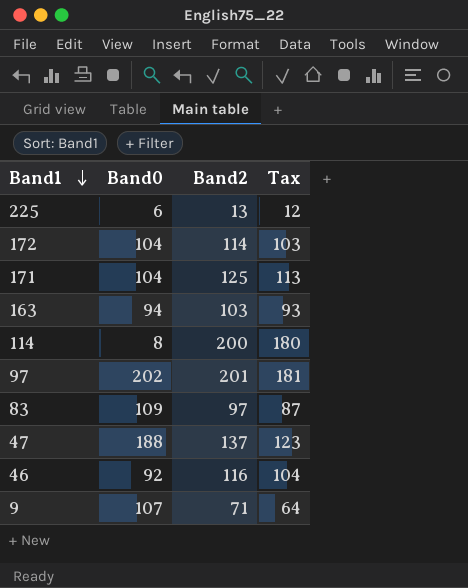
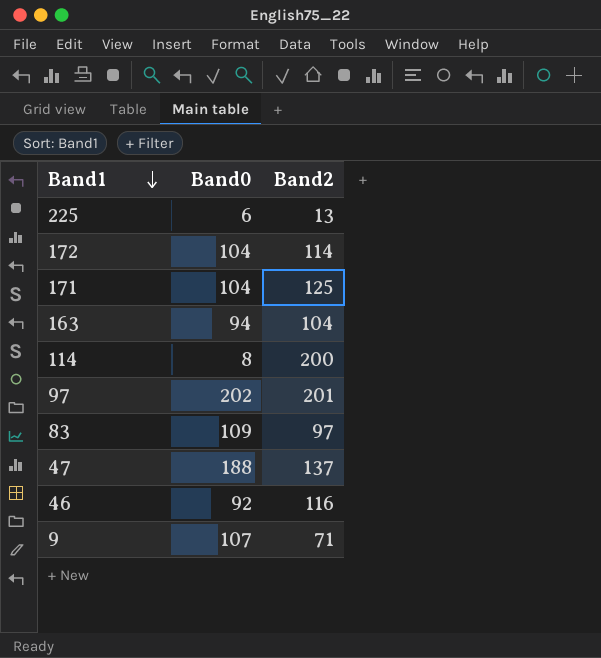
column Tax | formula: [Band2] * 0.9 -> none
163 | Band2: 103 -> 104

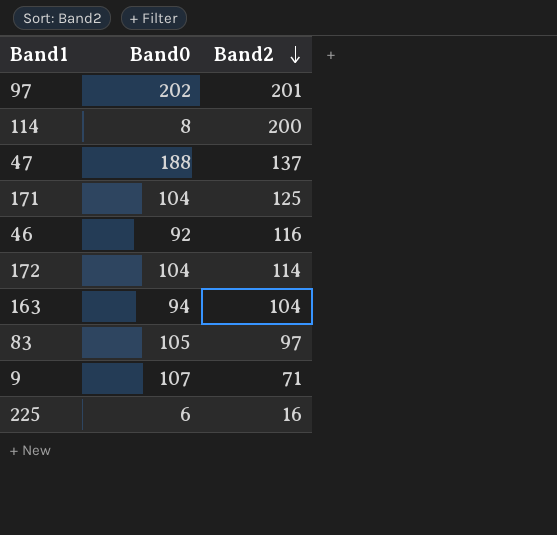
row order: Band1 descending -> Band2 descending
83 | Band0: 109 -> 105
225 | Band2: 13 -> 16

